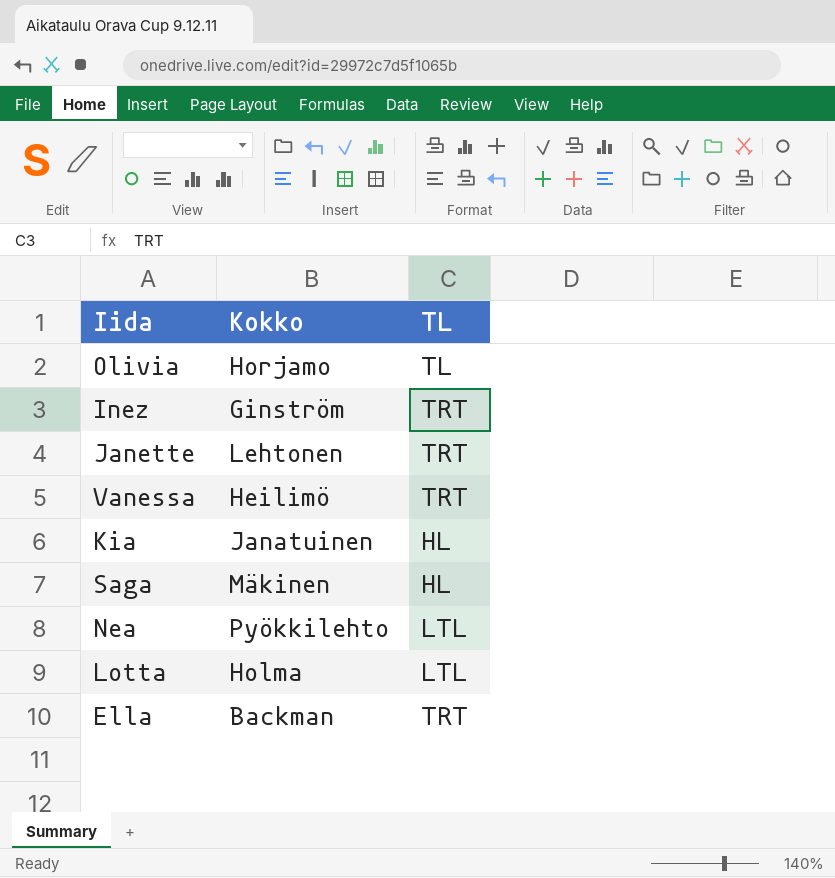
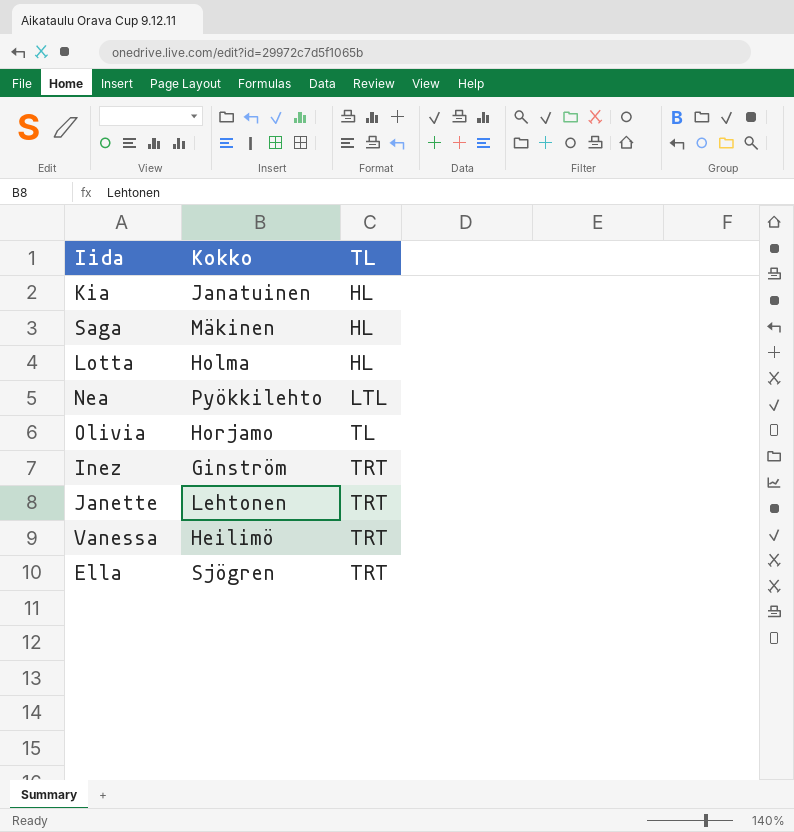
row order: none -> TL ascending
Lotta | TL: LTL -> HL
Ella | Kokko: Backman -> Sjögren

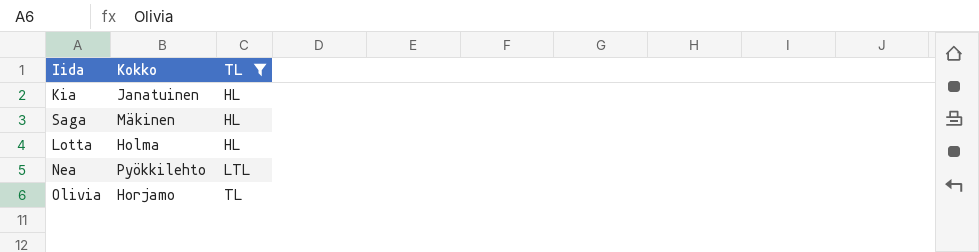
filter: none -> TL != TRT

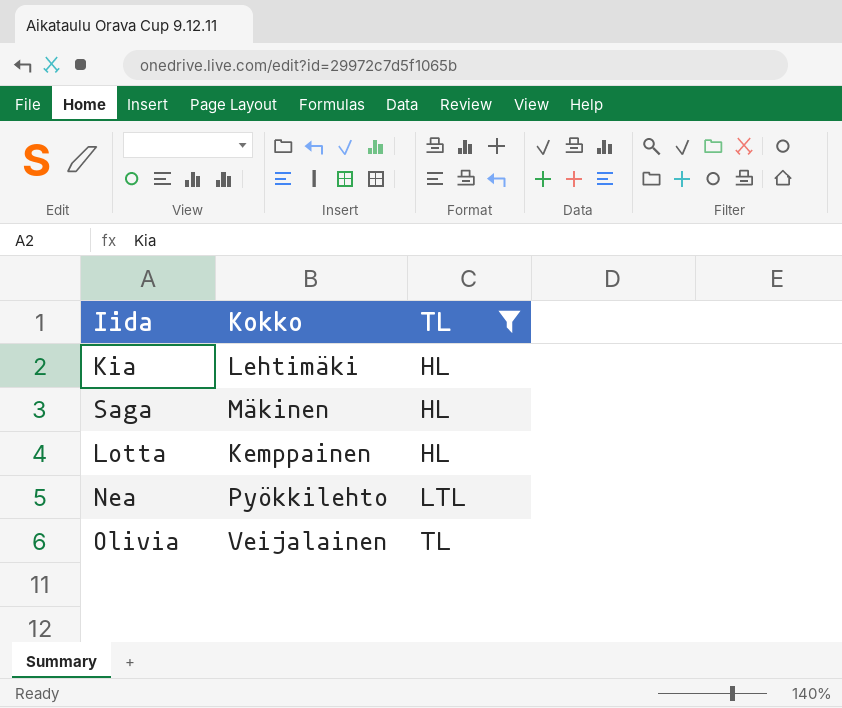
Kia | Kokko: Janatuinen -> Lehtimäki
Lotta | Kokko: Holma -> Kemppainen
Olivia | Kokko: Horjamo -> Veijalainen

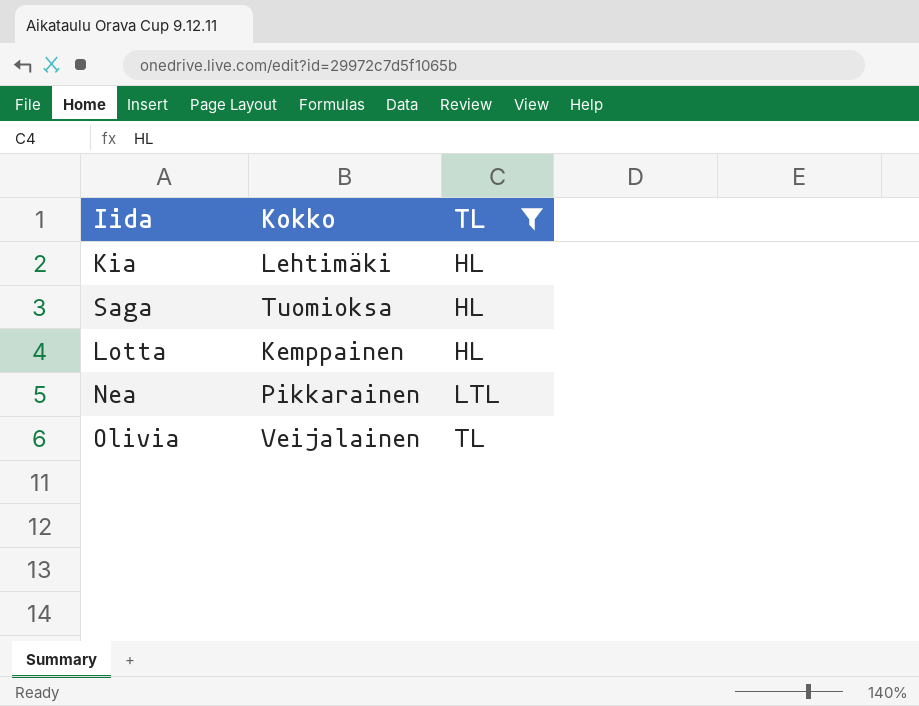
Saga | Kokko: Mäkinen -> Tuomioksa
Nea | Kokko: Pyökkilehto -> Pikkarainen

